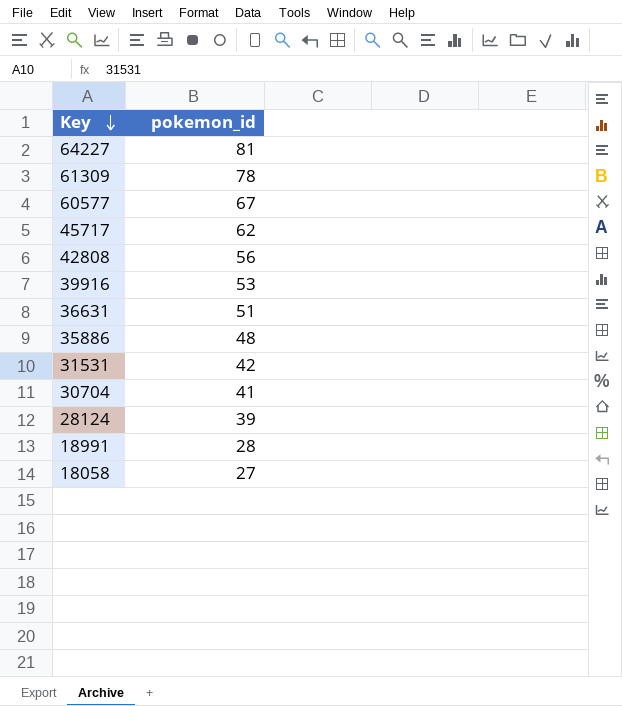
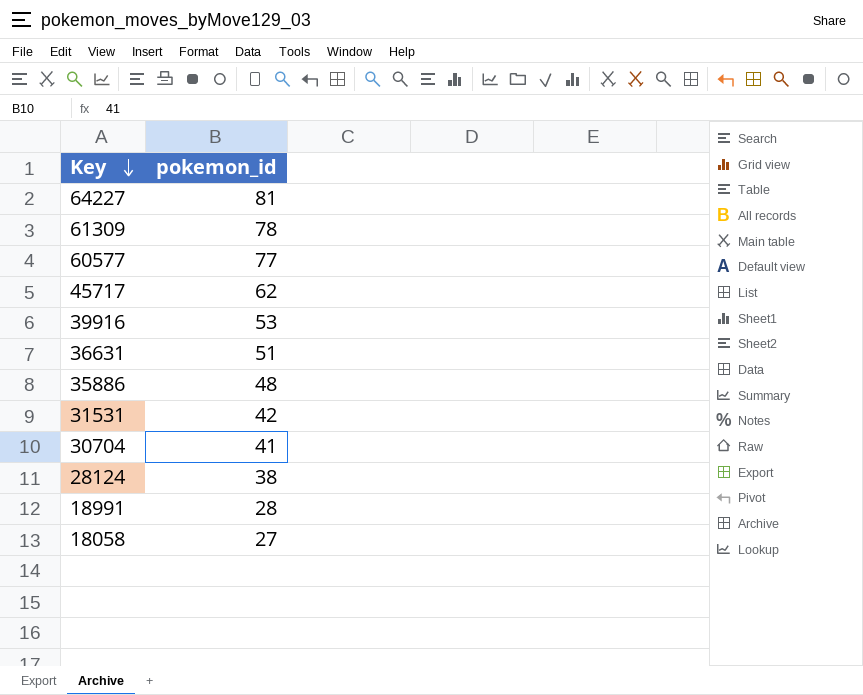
row 42808: 56 -> none
60577 | pokemon_id: 67 -> 77
28124 | pokemon_id: 39 -> 38

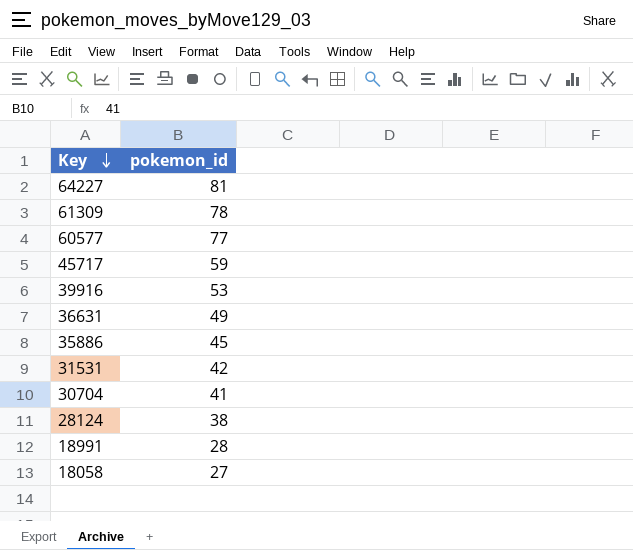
45717 | pokemon_id: 62 -> 59
36631 | pokemon_id: 51 -> 49
35886 | pokemon_id: 48 -> 45

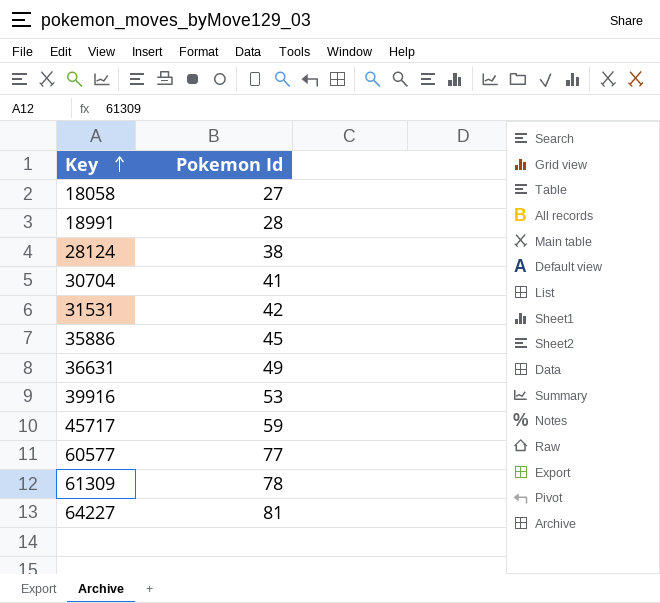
row order: Key descending -> Key ascending
column name: pokemon_id -> Pokemon Id

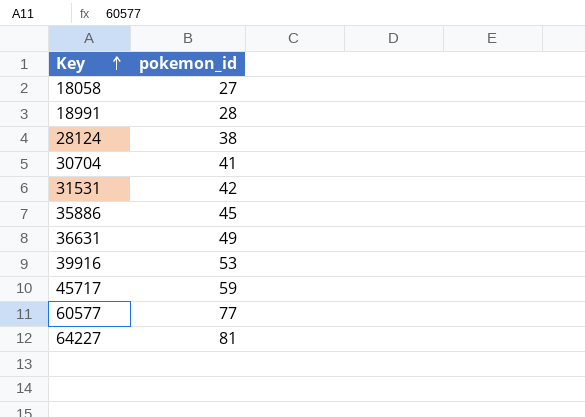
column name: Pokemon Id -> pokemon_id
row 61309: 78 -> none

